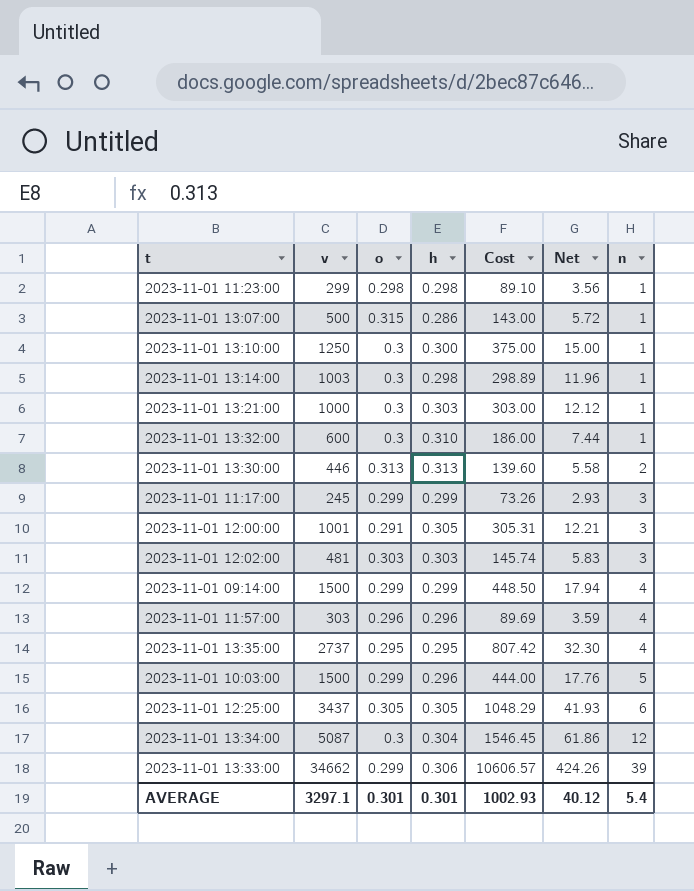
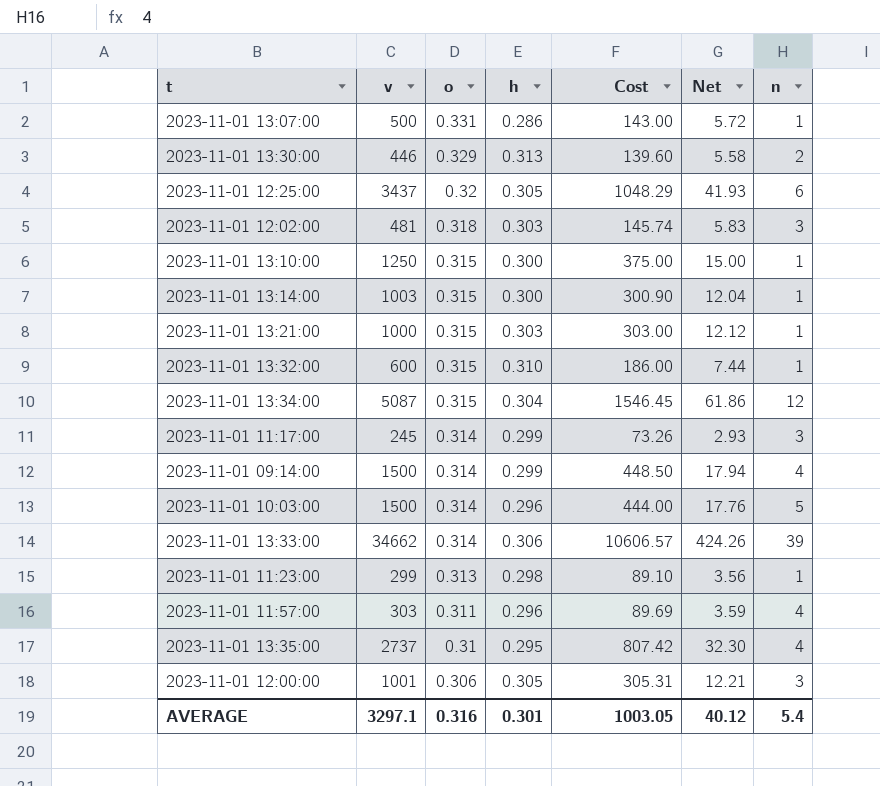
row order: n ascending -> o descending
2023-11-01 13:07:00 | o: 0.315 -> 0.331
2023-11-01 13:30:00 | o: 0.313 -> 0.329
2023-11-01 12:25:00 | o: 0.305 -> 0.32
2023-11-01 12:02:00 | o: 0.303 -> 0.318
2023-11-01 13:10:00 | o: 0.3 -> 0.315
2023-11-01 13:14:00 | o: 0.3 -> 0.315
2023-11-01 13:14:00 | h: 0.298 -> 0.300
2023-11-01 13:14:00 | Cost: 298.89 -> 300.90
2023-11-01 13:14:00 | Net: 11.96 -> 12.04
2023-11-01 13:21:00 | o: 0.3 -> 0.315
2023-11-01 13:32:00 | o: 0.3 -> 0.315
2023-11-01 13:34:00 | o: 0.3 -> 0.315
2023-11-01 11:17:00 | o: 0.299 -> 0.314
2023-11-01 09:14:00 | o: 0.299 -> 0.314
2023-11-01 10:03:00 | o: 0.299 -> 0.314
2023-11-01 13:33:00 | o: 0.299 -> 0.314
2023-11-01 11:23:00 | o: 0.298 -> 0.313
2023-11-01 11:57:00 | o: 0.296 -> 0.311
2023-11-01 13:35:00 | o: 0.295 -> 0.31
2023-11-01 12:00:00 | o: 0.291 -> 0.306
AVERAGE | o: 0.301 -> 0.316
AVERAGE | Cost: 1002.93 -> 1003.05

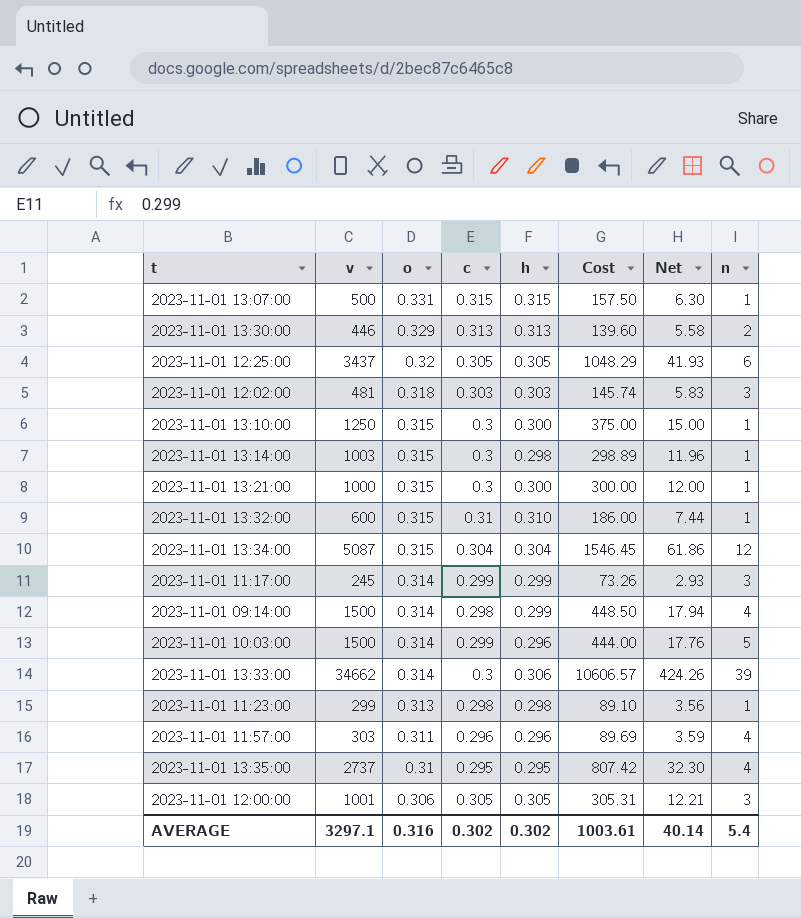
column c | position: none -> 4
2023-11-01 13:07:00 | h: 0.286 -> 0.315
2023-11-01 13:07:00 | Cost: 143.00 -> 157.50
2023-11-01 13:07:00 | Net: 5.72 -> 6.30
2023-11-01 13:14:00 | h: 0.300 -> 0.298
2023-11-01 13:14:00 | Cost: 300.90 -> 298.89
2023-11-01 13:14:00 | Net: 12.04 -> 11.96
2023-11-01 13:21:00 | h: 0.303 -> 0.300
2023-11-01 13:21:00 | Cost: 303.00 -> 300.00
2023-11-01 13:21:00 | Net: 12.12 -> 12.00
AVERAGE | h: 0.301 -> 0.302
AVERAGE | Cost: 1003.05 -> 1003.61
AVERAGE | Net: 40.12 -> 40.14

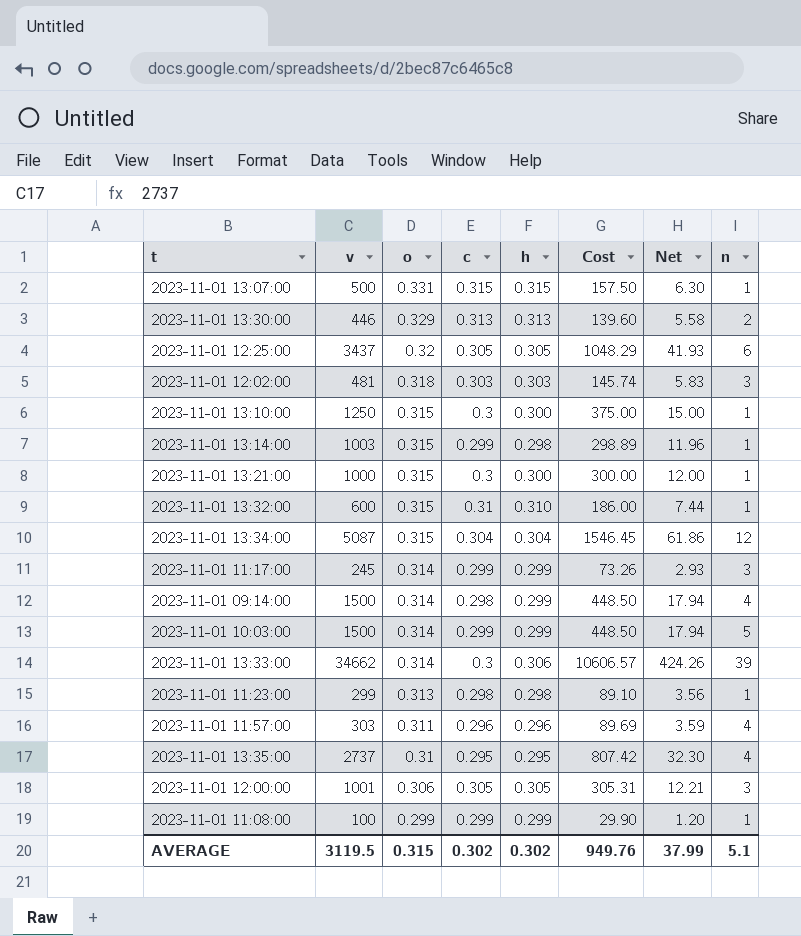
2023-11-01 13:14:00 | c: 0.3 -> 0.299
2023-11-01 10:03:00 | h: 0.296 -> 0.299
2023-11-01 10:03:00 | Cost: 444.00 -> 448.50
2023-11-01 10:03:00 | Net: 17.76 -> 17.94
row 2023-11-01 11:08:00: none -> 100 | 0.299 | 0.299 | 0.299 | 29.90 | 1.20 | 1
AVERAGE | v: 3297.1 -> 3119.5
AVERAGE | o: 0.316 -> 0.315
AVERAGE | Cost: 1003.61 -> 949.76
AVERAGE | Net: 40.14 -> 37.99
AVERAGE | n: 5.4 -> 5.1

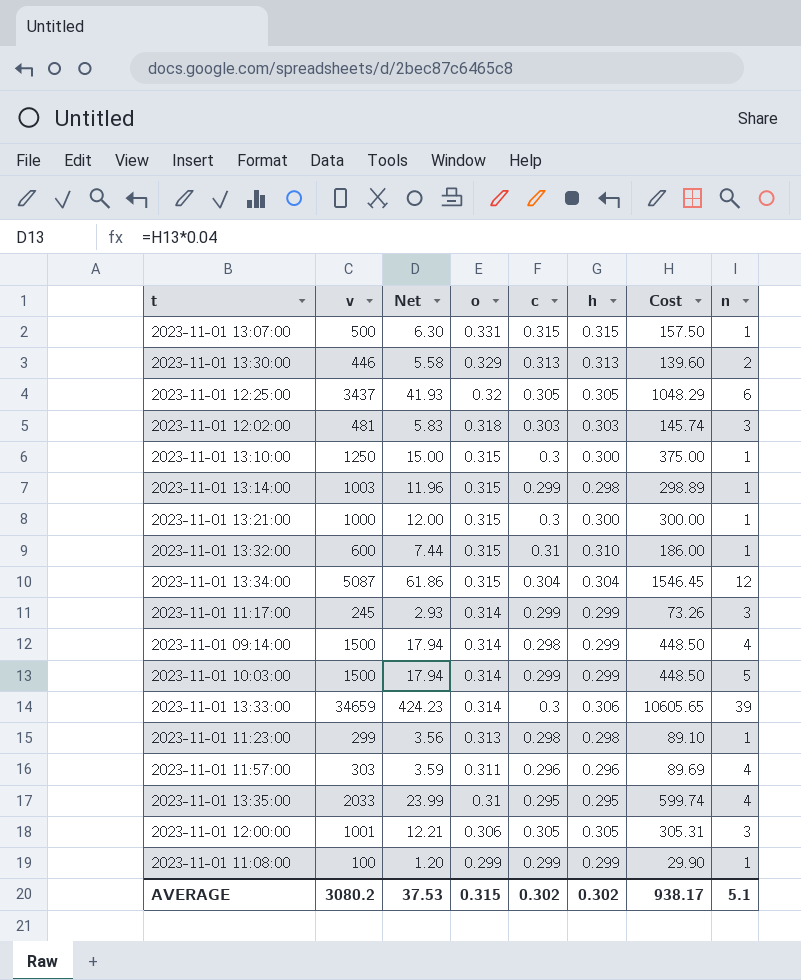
column Net | position: 7 -> 3
2023-11-01 13:33:00 | v: 34662 -> 34659
2023-11-01 13:33:00 | Net: 424.26 -> 424.23
2023-11-01 13:33:00 | Cost: 10606.57 -> 10605.65
2023-11-01 13:35:00 | v: 2737 -> 2033
2023-11-01 13:35:00 | Net: 32.30 -> 23.99
2023-11-01 13:35:00 | Cost: 807.42 -> 599.74
AVERAGE | v: 3119.5 -> 3080.2
AVERAGE | Net: 37.99 -> 37.53
AVERAGE | Cost: 949.76 -> 938.17

